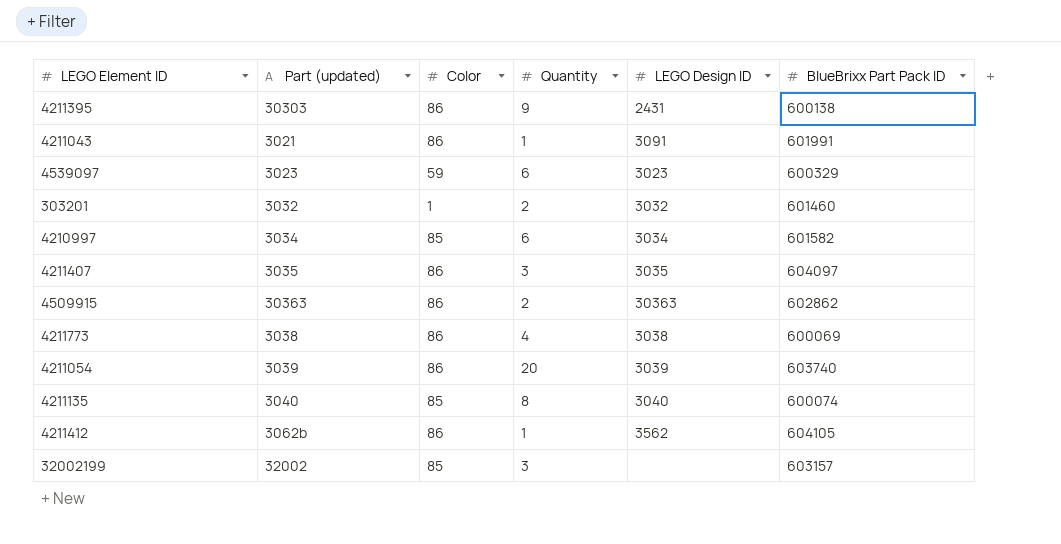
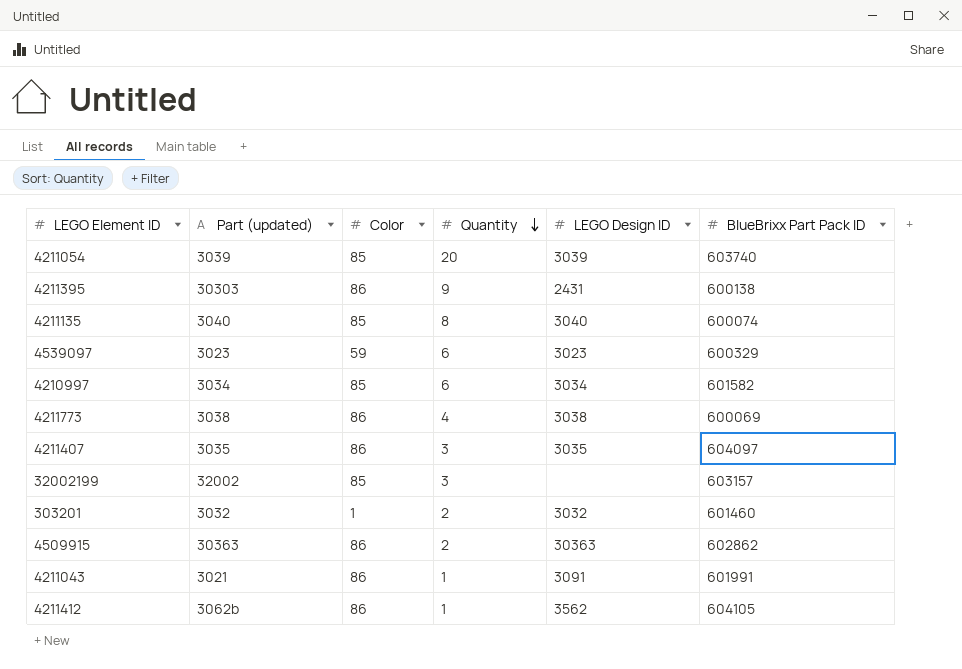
row order: none -> Quantity descending
4211054 | Color: 86 -> 85

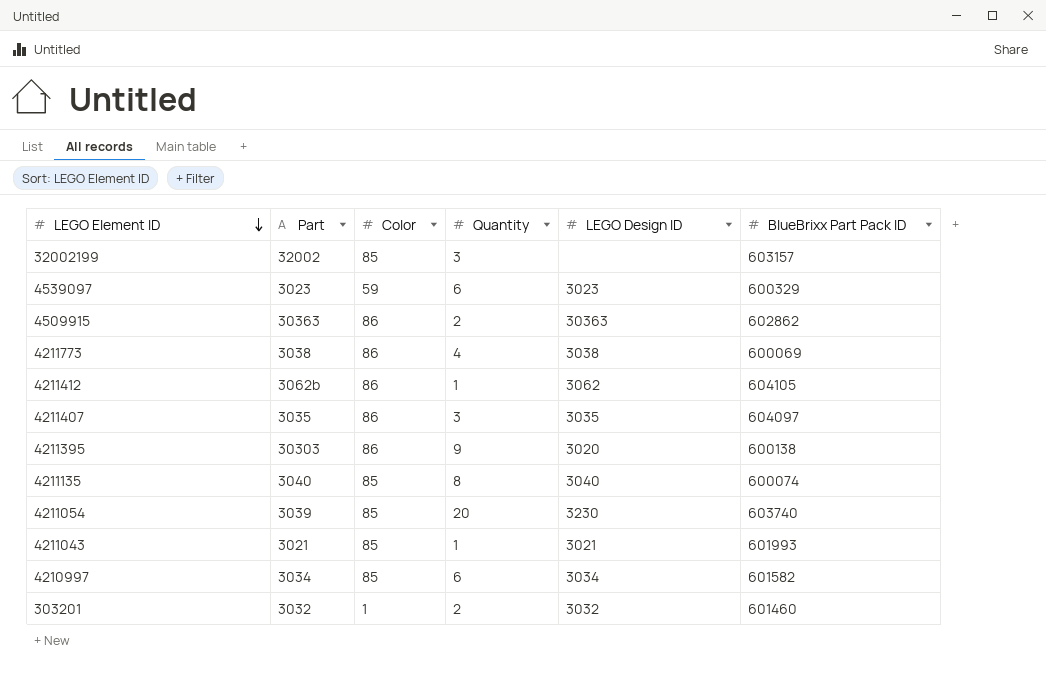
row order: Quantity descending -> LEGO Element ID descending
column name: Part (updated) -> Part
4211412 | LEGO Design ID: 3562 -> 3062
4211395 | LEGO Design ID: 2431 -> 3020
4211054 | LEGO Design ID: 3039 -> 3230
4211043 | Color: 86 -> 85
4211043 | LEGO Design ID: 3091 -> 3021
4211043 | BlueBrixx Part Pack ID: 601991 -> 601993

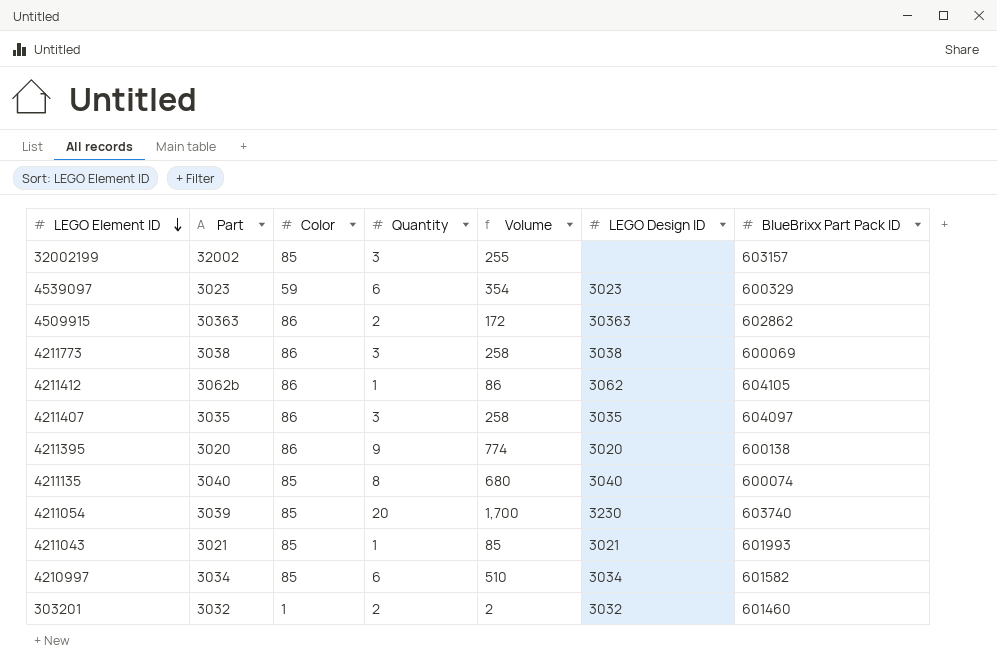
column Volume | formula: none -> [Color] * [Quantity]
4211773 | Quantity: 4 -> 3
4211395 | Part: 30303 -> 3020

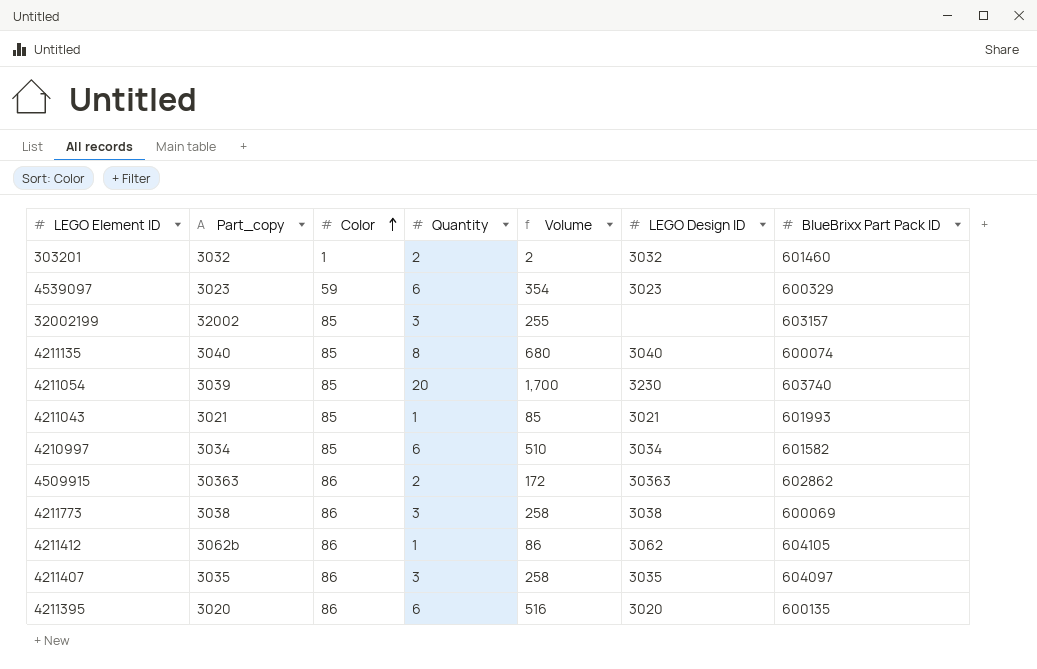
row order: LEGO Element ID descending -> Color ascending
column name: Part -> Part_copy
4211395 | Quantity: 9 -> 6
4211395 | Volume: 774 -> 516
4211395 | BlueBrixx Part Pack ID: 600138 -> 600135

